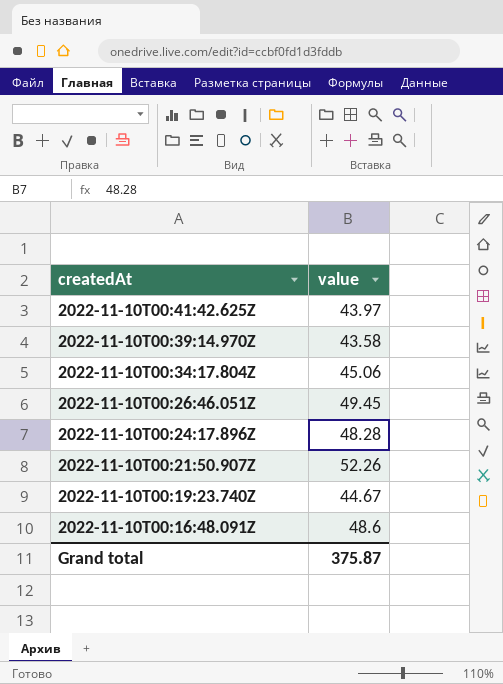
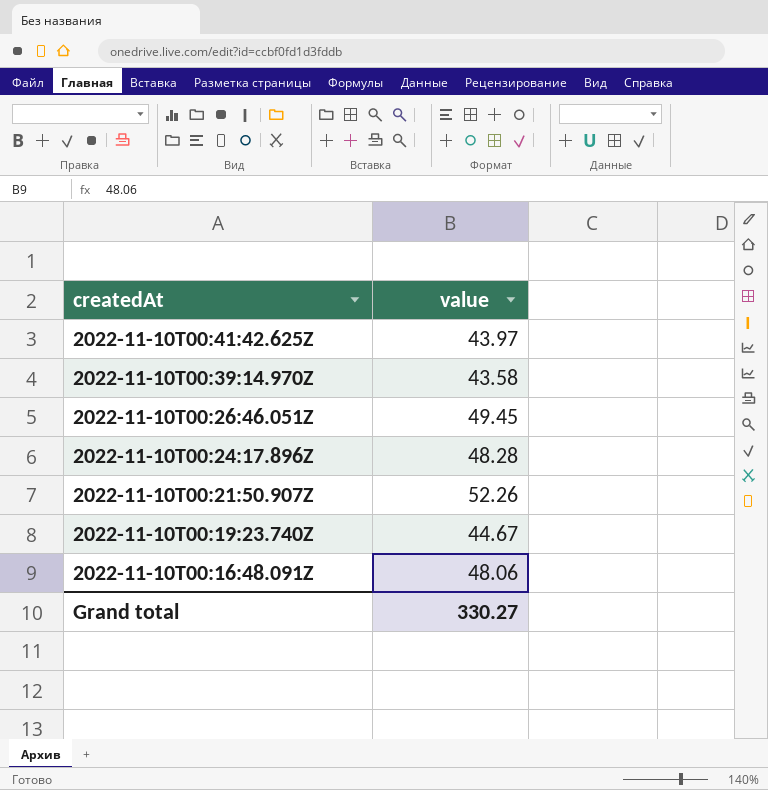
row 2022-11-10T00:34:17.804Z: 45.06 -> none
2022-11-10T00:16:48.091Z | value: 48.6 -> 48.06
Grand total | value: 375.87 -> 330.27

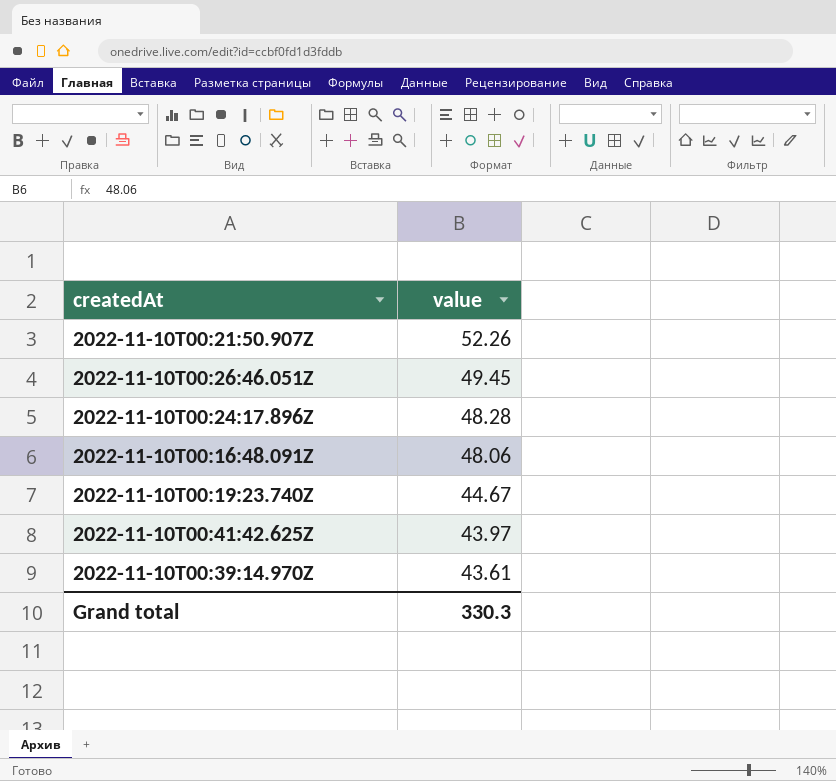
row order: createdAt descending -> value descending
2022-11-10T00:39:14.970Z | value: 43.58 -> 43.61
Grand total | value: 330.27 -> 330.3

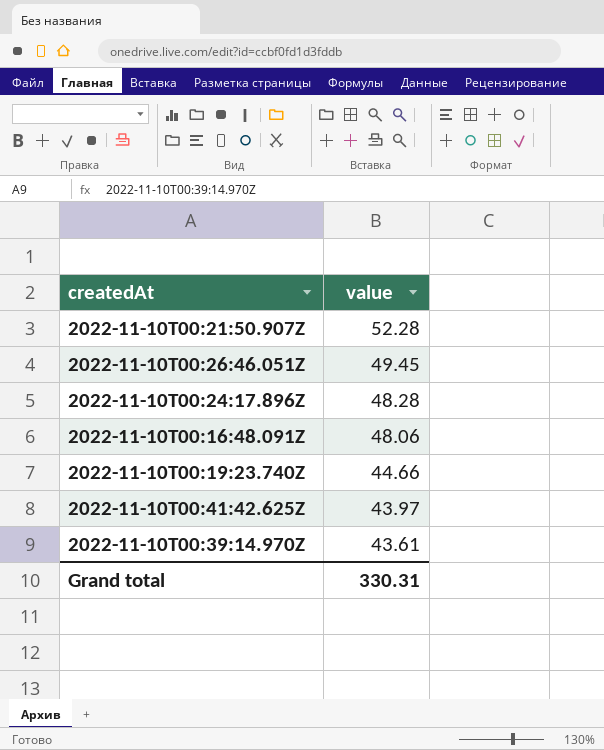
2022-11-10T00:21:50.907Z | value: 52.26 -> 52.28
2022-11-10T00:19:23.740Z | value: 44.67 -> 44.66
Grand total | value: 330.3 -> 330.31

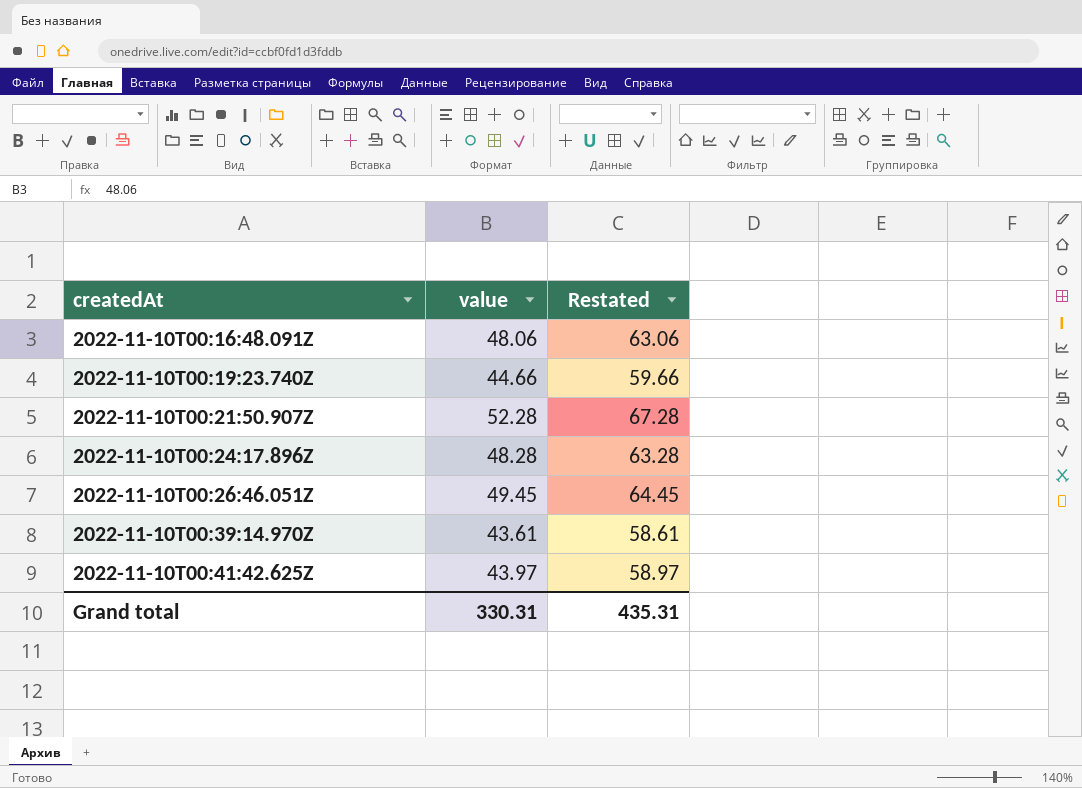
row order: value descending -> createdAt ascending
column Restated | formula: none -> [value] + 15

